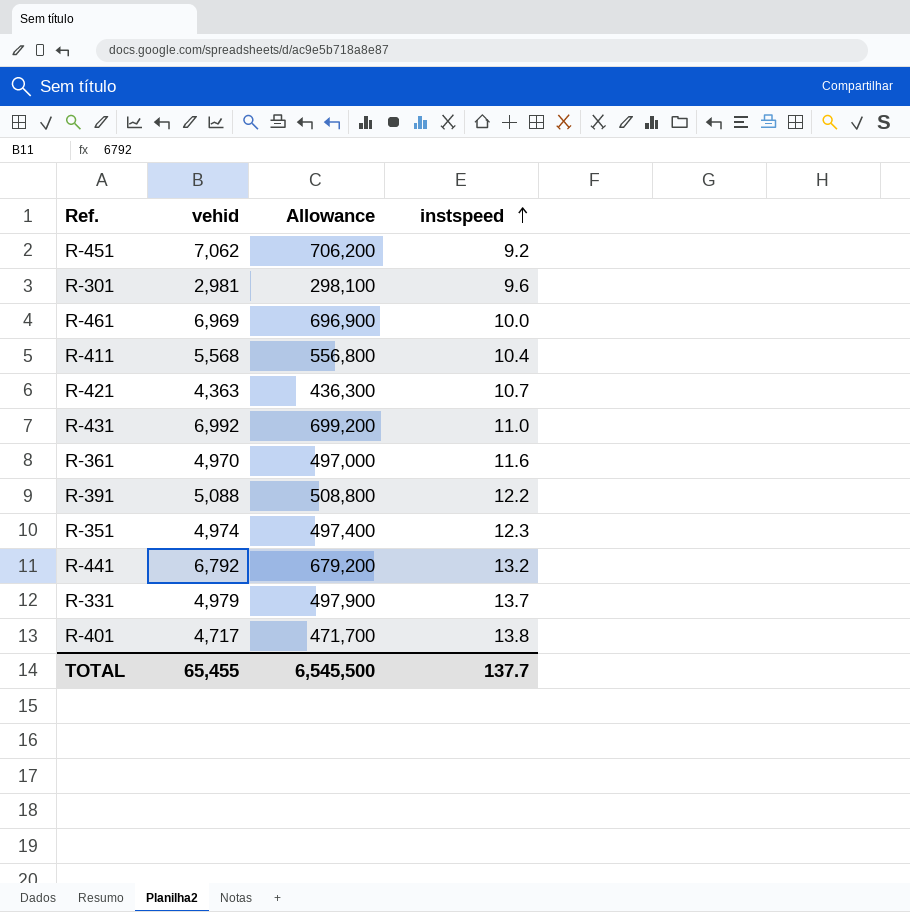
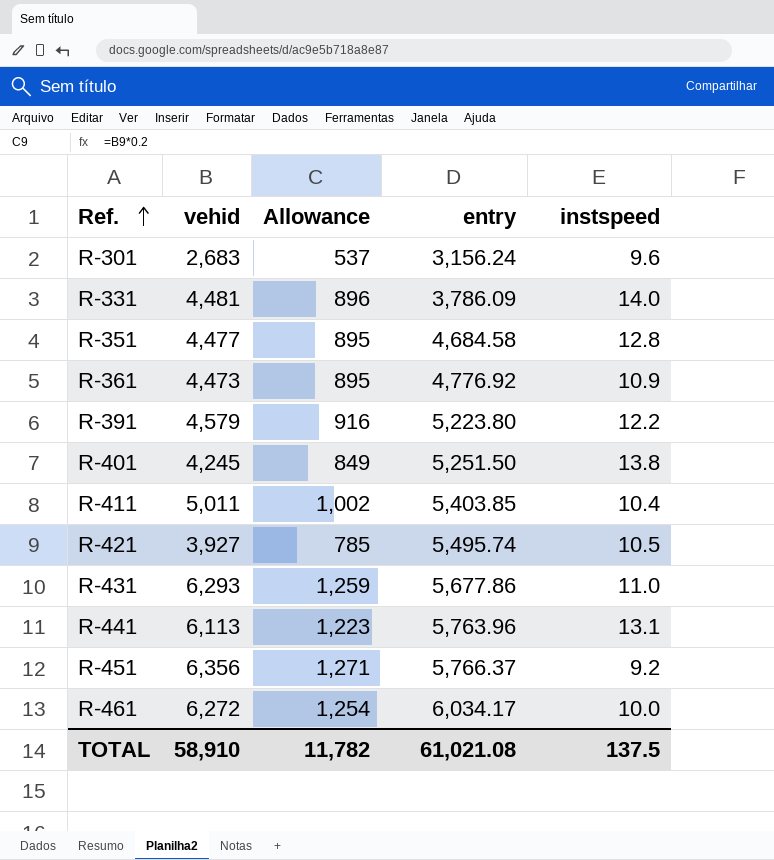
row order: instspeed ascending -> Ref. ascending
column Allowance | formula: [vehid] * 100 -> [vehid] * 0.2
column entry | position: none -> 4
R-301 | vehid: 2,981 -> 2,683
R-331 | vehid: 4,979 -> 4,481
R-331 | instspeed: 13.7 -> 14.0
R-351 | vehid: 4,974 -> 4,477
R-351 | instspeed: 12.3 -> 12.8
R-361 | vehid: 4,970 -> 4,473
R-361 | instspeed: 11.6 -> 10.9
R-391 | vehid: 5,088 -> 4,579
R-401 | vehid: 4,717 -> 4,245
R-411 | vehid: 5,568 -> 5,011
R-421 | vehid: 4,363 -> 3,927
R-421 | instspeed: 10.7 -> 10.5
R-431 | vehid: 6,992 -> 6,293
R-441 | vehid: 6,792 -> 6,113
R-441 | instspeed: 13.2 -> 13.1
R-451 | vehid: 7,062 -> 6,356
R-461 | vehid: 6,969 -> 6,272
TOTAL | vehid: 65,455 -> 58,910
TOTAL | Allowance: 6,545,500 -> 11,782
TOTAL | instspeed: 137.7 -> 137.5

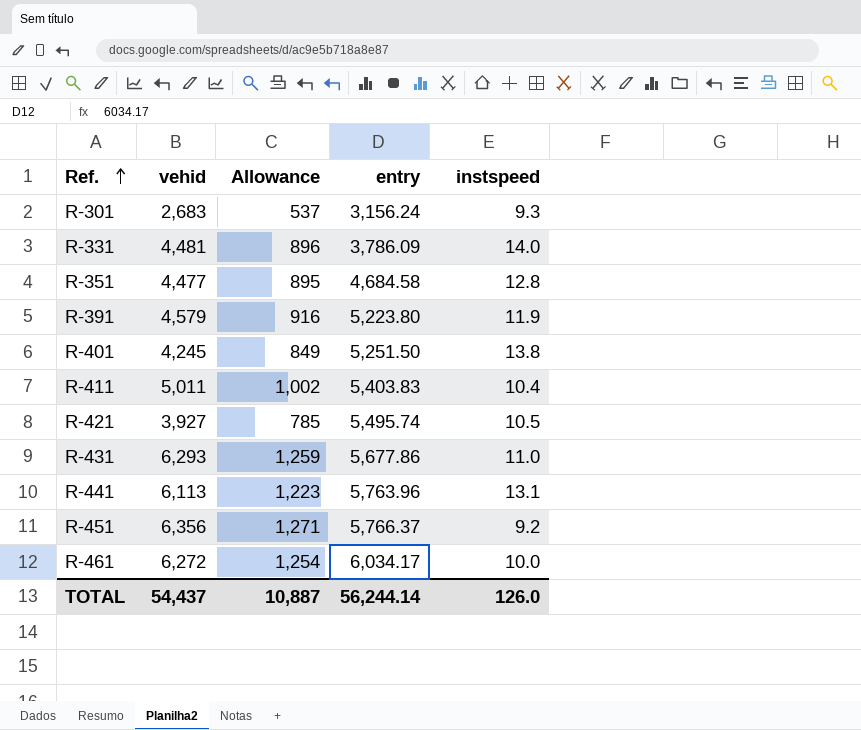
row R-361: 4,473 | 895 | 4,776.92 | 10.9 -> none
R-301 | instspeed: 9.6 -> 9.3
R-391 | instspeed: 12.2 -> 11.9
R-411 | entry: 5,403.85 -> 5,403.83
TOTAL | vehid: 58,910 -> 54,437
TOTAL | Allowance: 11,782 -> 10,887
TOTAL | entry: 61,021.08 -> 56,244.14
TOTAL | instspeed: 137.5 -> 126.0

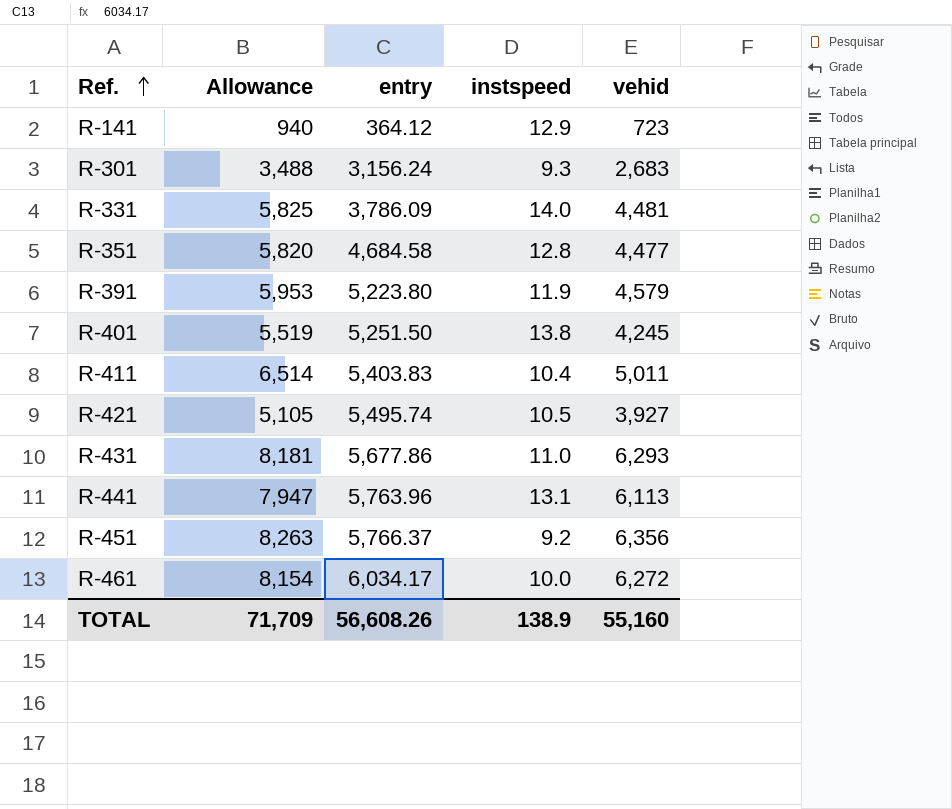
column Allowance | formula: [vehid] * 0.2 -> [vehid] * 1.3
column vehid | position: 2 -> 5
row R-141: none -> 940 | 364.12 | 12.9 | 723
TOTAL | Allowance: 10,887 -> 71,709
TOTAL | entry: 56,244.14 -> 56,608.26
TOTAL | instspeed: 126.0 -> 138.9
TOTAL | vehid: 54,437 -> 55,160

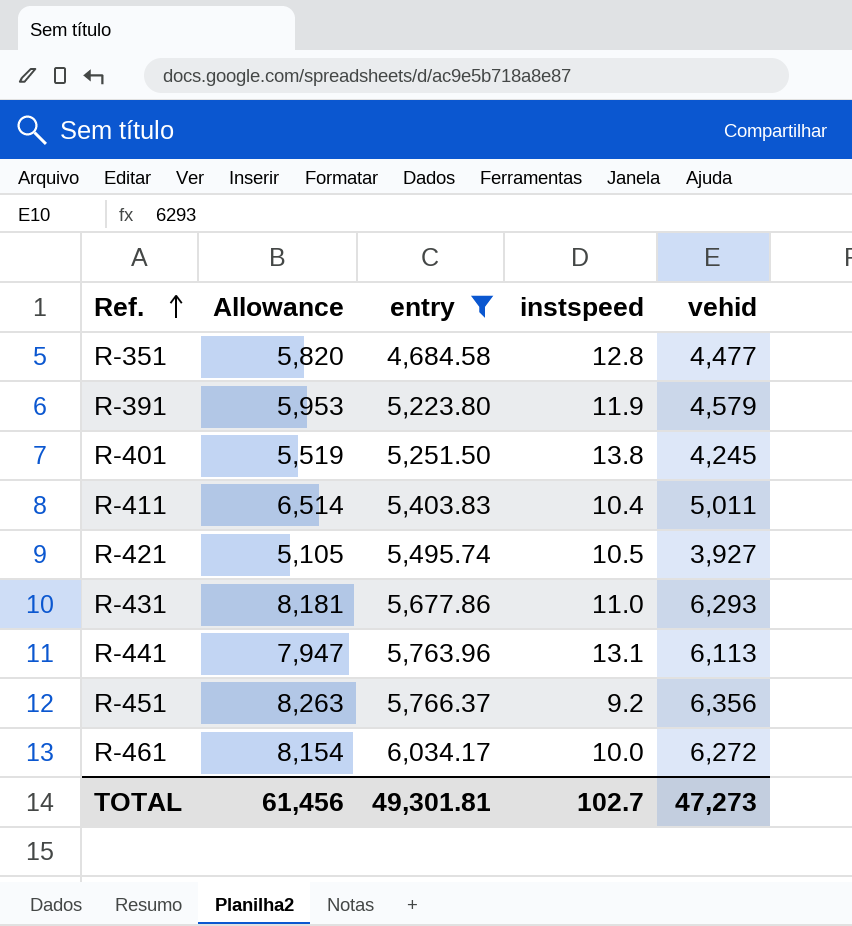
filter: none -> entry >= 4,684.58
TOTAL | Allowance: 71,709 -> 61,456
TOTAL | entry: 56,608.26 -> 49,301.81
TOTAL | instspeed: 138.9 -> 102.7
TOTAL | vehid: 55,160 -> 47,273

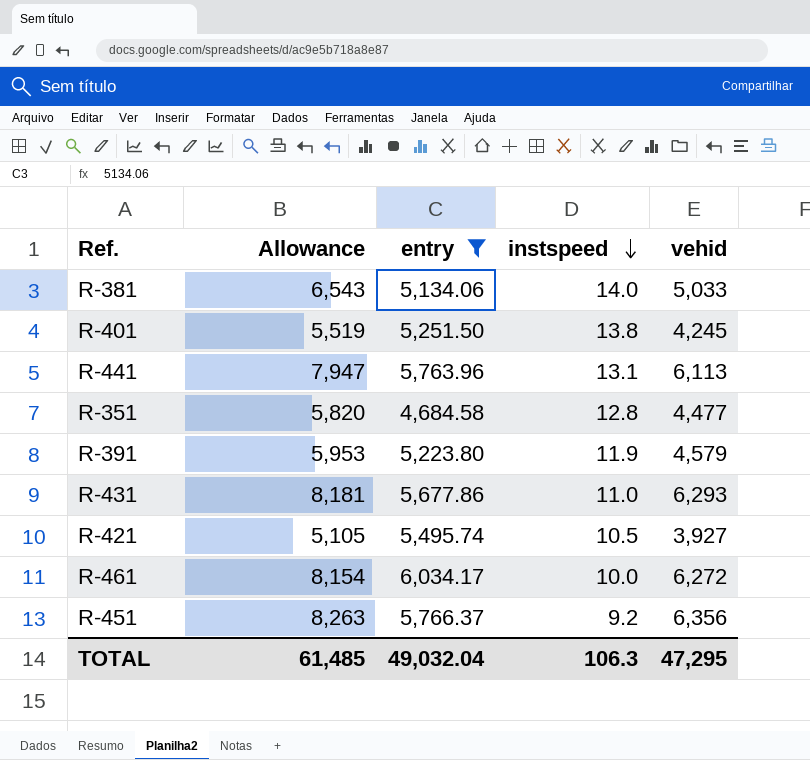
row order: Ref. ascending -> instspeed descending
row R-411: 6,514 | 5,403.83 | 10.4 | 5,011 -> none
row R-381: none -> 6,543 | 5,134.06 | 14.0 | 5,033
TOTAL | Allowance: 61,456 -> 61,485
TOTAL | entry: 49,301.81 -> 49,032.04
TOTAL | instspeed: 102.7 -> 106.3
TOTAL | vehid: 47,273 -> 47,295

